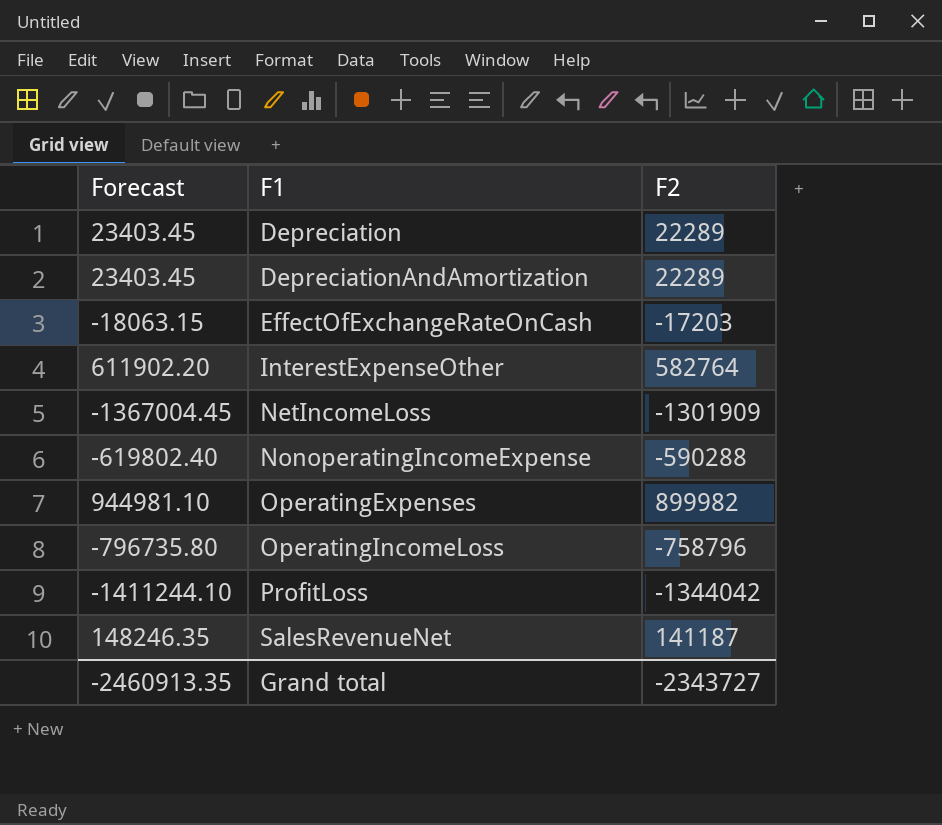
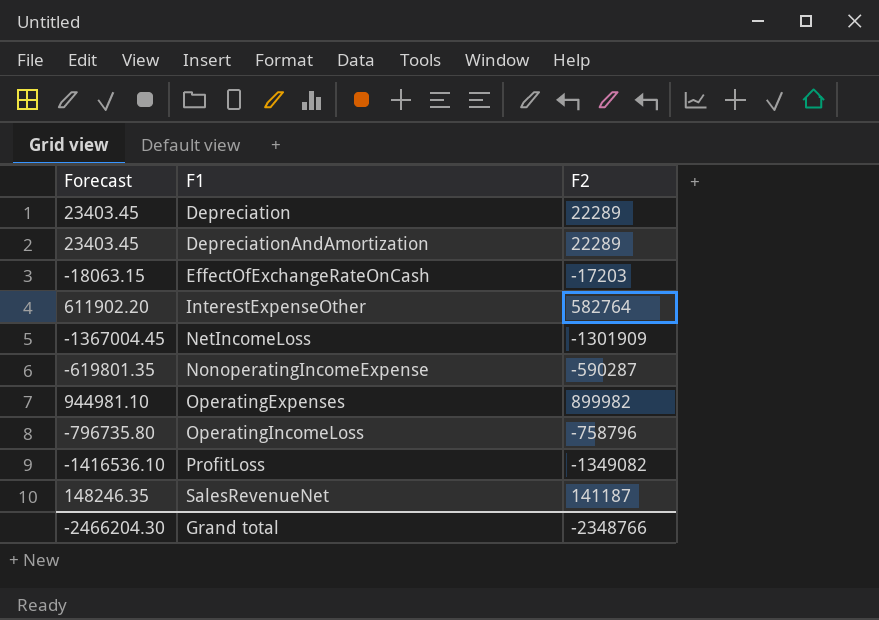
NonoperatingIncomeExpense | Forecast: -619802.40 -> -619801.35
NonoperatingIncomeExpense | F2: -590288 -> -590287
ProfitLoss | Forecast: -1411244.10 -> -1416536.10
ProfitLoss | F2: -1344042 -> -1349082
Grand total | Forecast: -2460913.35 -> -2466204.30
Grand total | F2: -2343727 -> -2348766

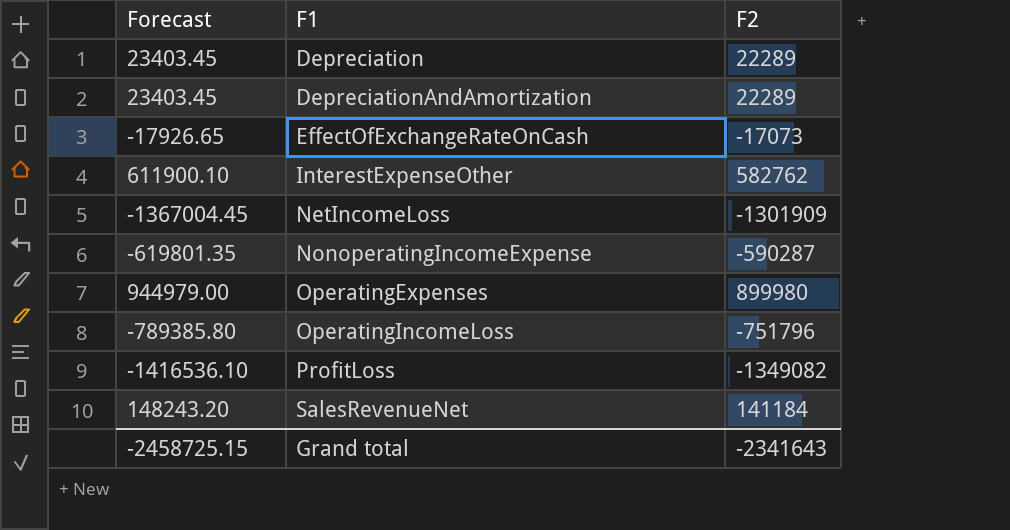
EffectOfExchangeRateOnCash | Forecast: -18063.15 -> -17926.65
EffectOfExchangeRateOnCash | F2: -17203 -> -17073
InterestExpenseOther | Forecast: 611902.20 -> 611900.10
InterestExpenseOther | F2: 582764 -> 582762
OperatingExpenses | Forecast: 944981.10 -> 944979.00
OperatingExpenses | F2: 899982 -> 899980
OperatingIncomeLoss | Forecast: -796735.80 -> -789385.80
OperatingIncomeLoss | F2: -758796 -> -751796
SalesRevenueNet | Forecast: 148246.35 -> 148243.20
SalesRevenueNet | F2: 141187 -> 141184
Grand total | Forecast: -2466204.30 -> -2458725.15
Grand total | F2: -2348766 -> -2341643

